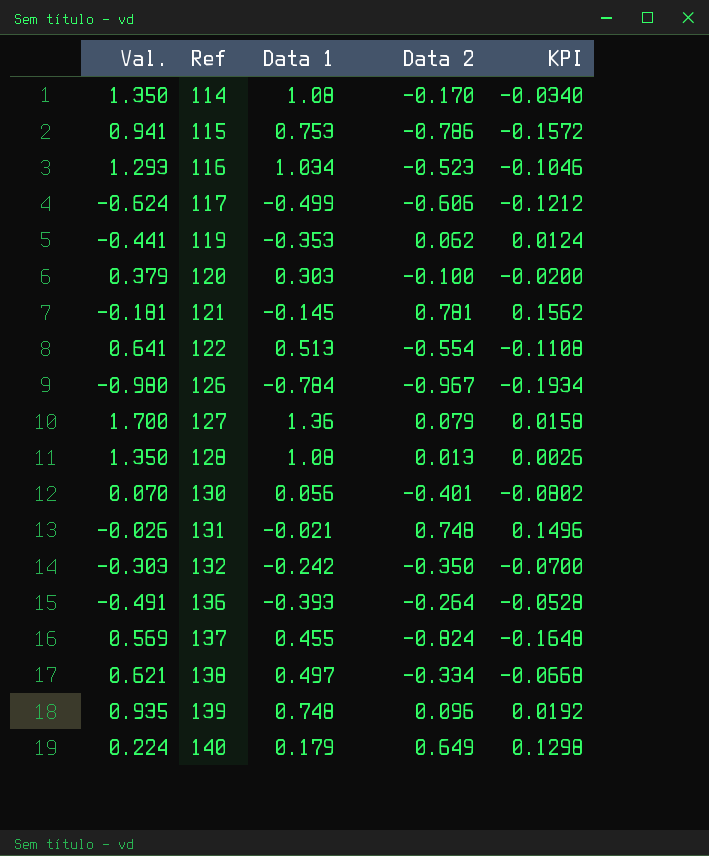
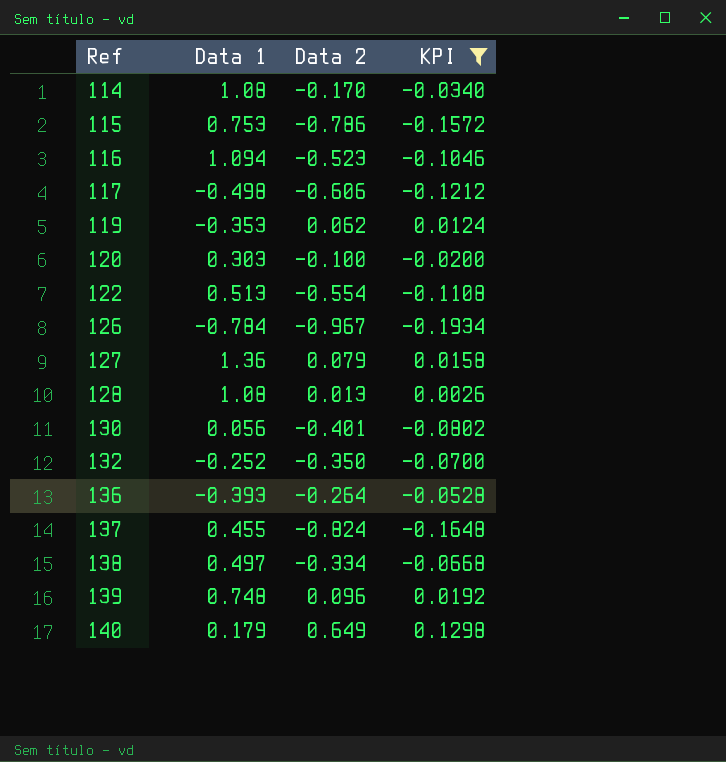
filter: none -> KPI <= 0.1298
column Val. | formula: [Data 1] * 1.25 -> none
116 | Data 1: 1.034 -> 1.094
117 | Data 1: -0.499 -> -0.498
132 | Data 1: -0.242 -> -0.252

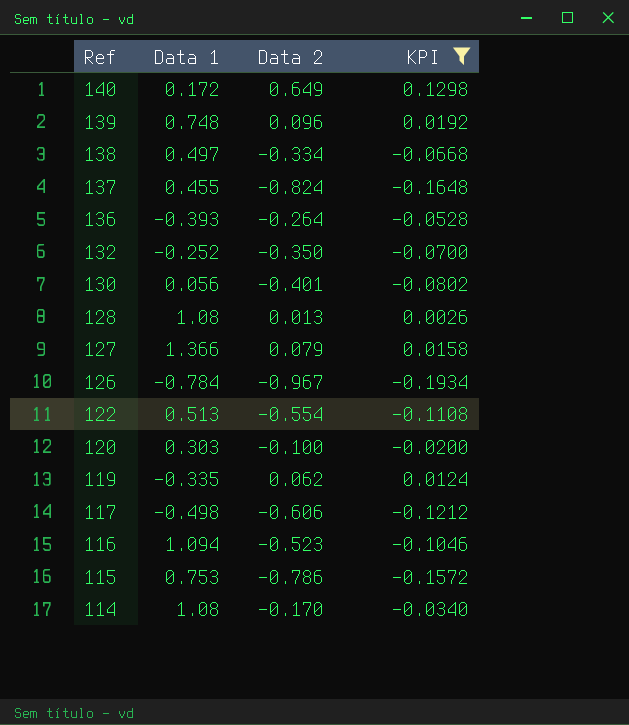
row order: Ref ascending -> Ref descending
140 | Data 1: 0.179 -> 0.172
127 | Data 1: 1.36 -> 1.366
119 | Data 1: -0.353 -> -0.335

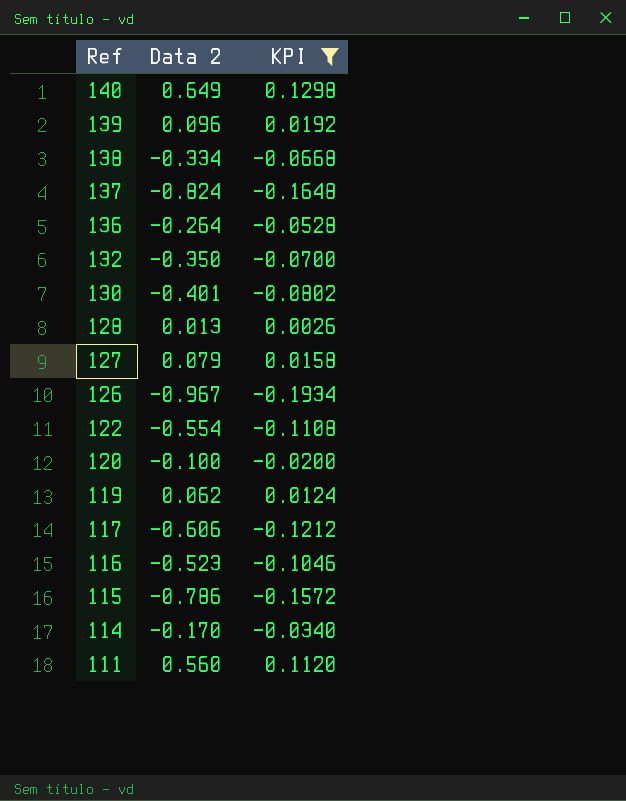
column Data 1 | position: 2 -> none
row 111: none -> 0.560 | 0.1120

